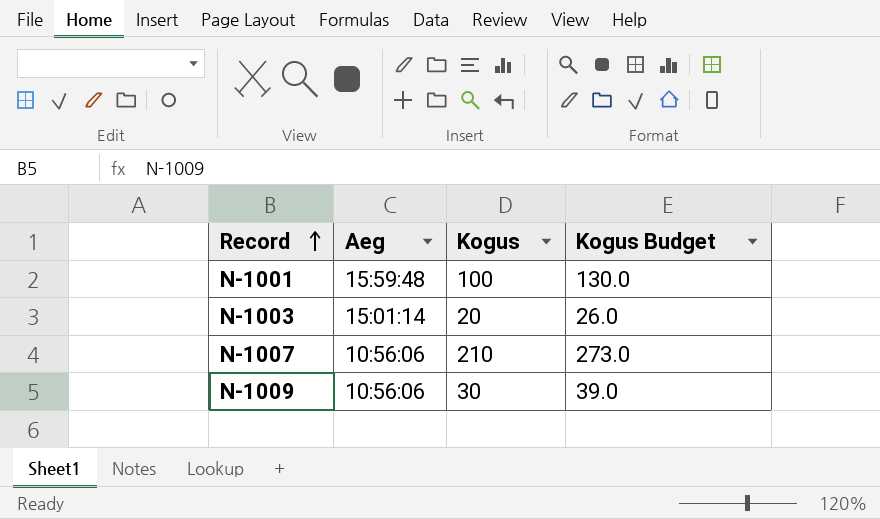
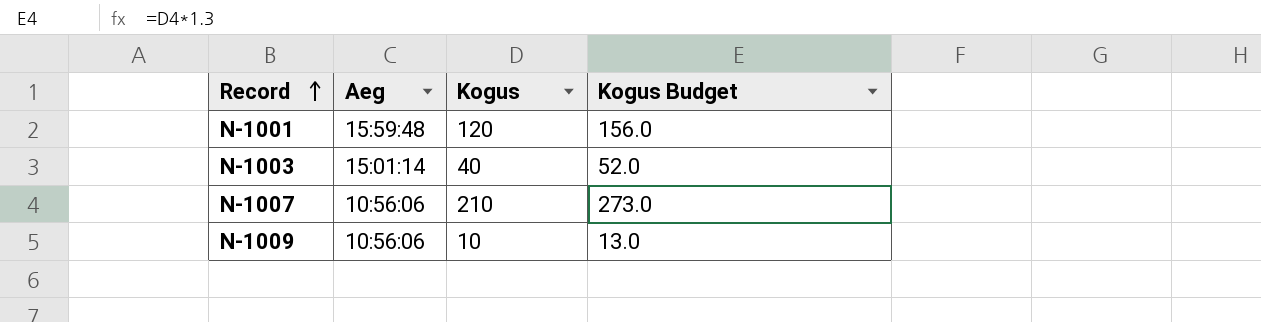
N-1001 | Kogus: 100 -> 120
N-1001 | Kogus Budget: 130.0 -> 156.0
N-1003 | Kogus: 20 -> 40
N-1003 | Kogus Budget: 26.0 -> 52.0
N-1009 | Kogus: 30 -> 10
N-1009 | Kogus Budget: 39.0 -> 13.0

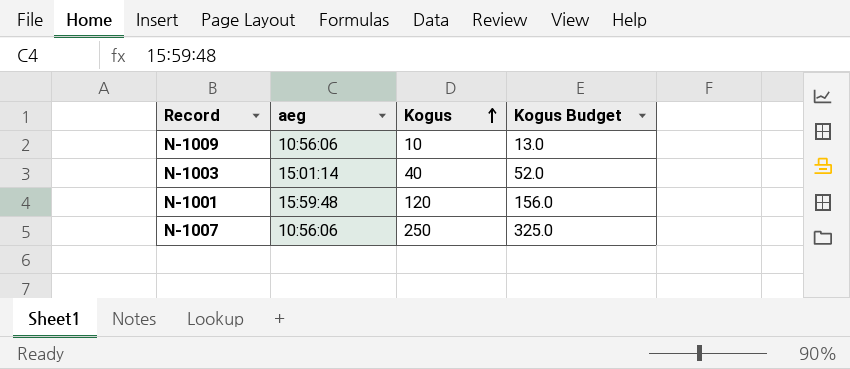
row order: Record ascending -> Kogus ascending
column name: Aeg -> aeg
N-1007 | Kogus: 210 -> 250
N-1007 | Kogus Budget: 273.0 -> 325.0

